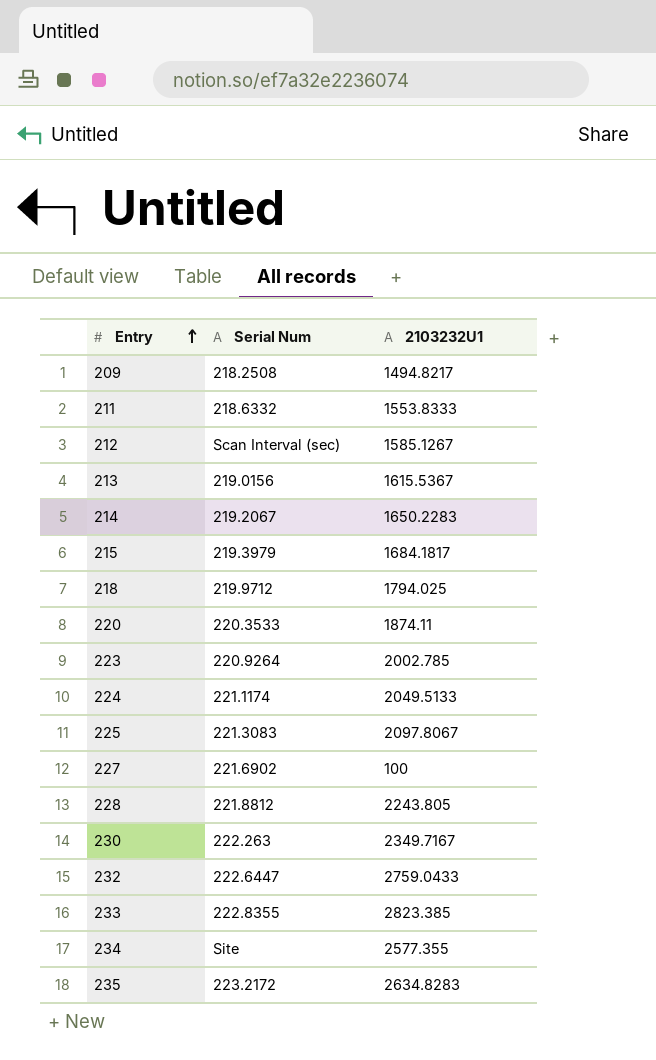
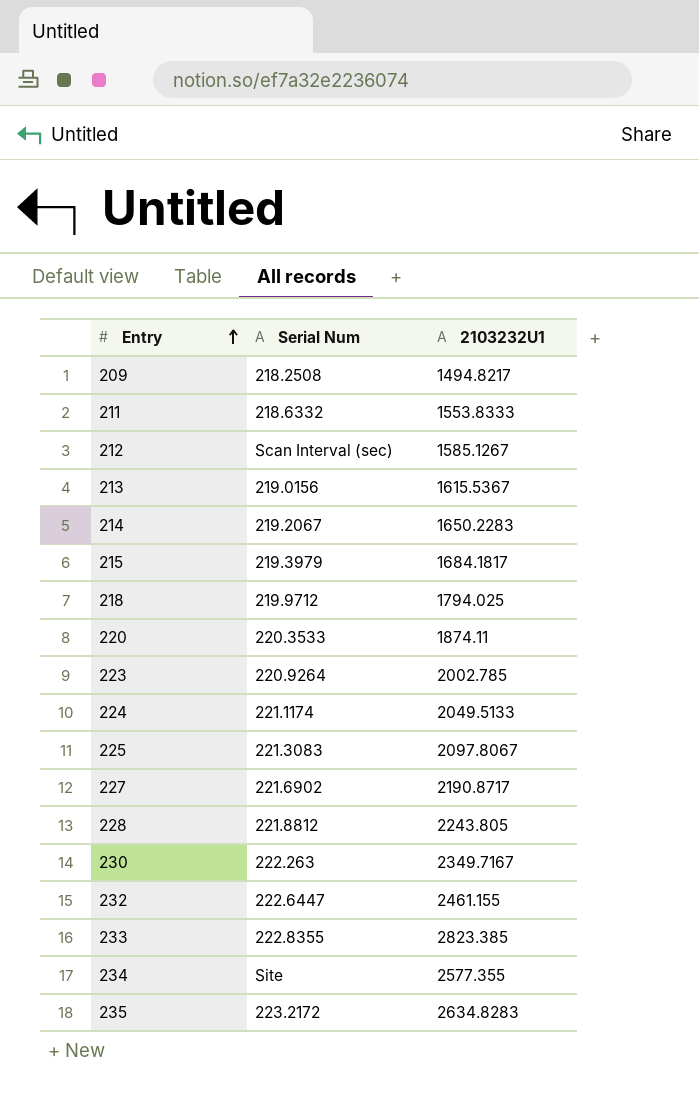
227 | 2103232U1: 100 -> 2190.8717
232 | 2103232U1: 2759.0433 -> 2461.155

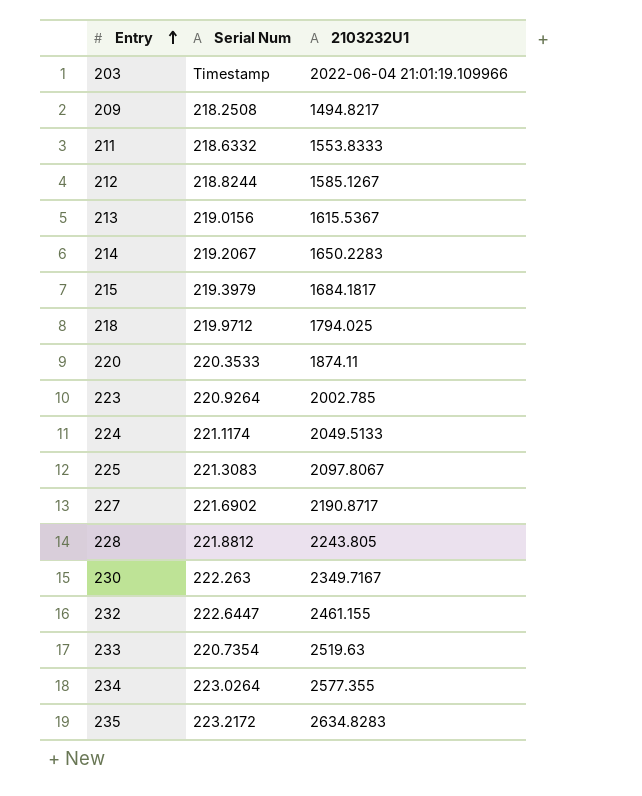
row 203: none -> Timestamp | 2022-06-04 21:01:19.109966
212 | Serial Num: Scan Interval (sec) -> 218.8244
233 | Serial Num: 222.8355 -> 220.7354
233 | 2103232U1: 2823.385 -> 2519.63
234 | Serial Num: Site -> 223.0264

